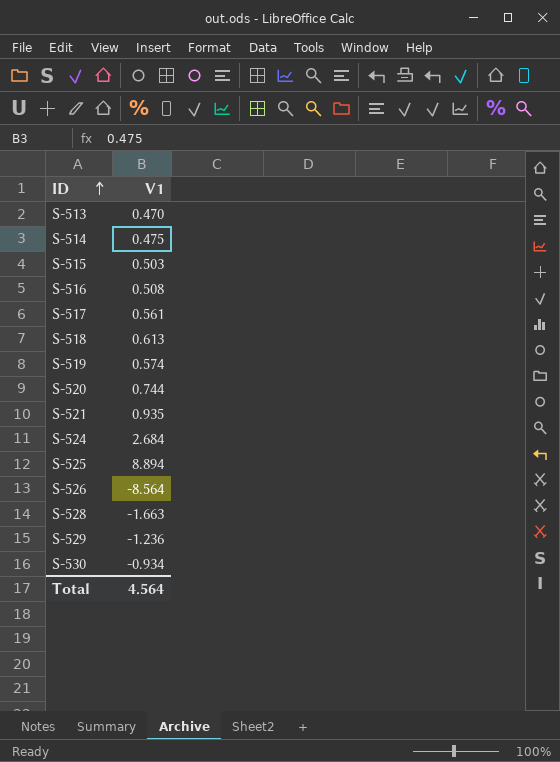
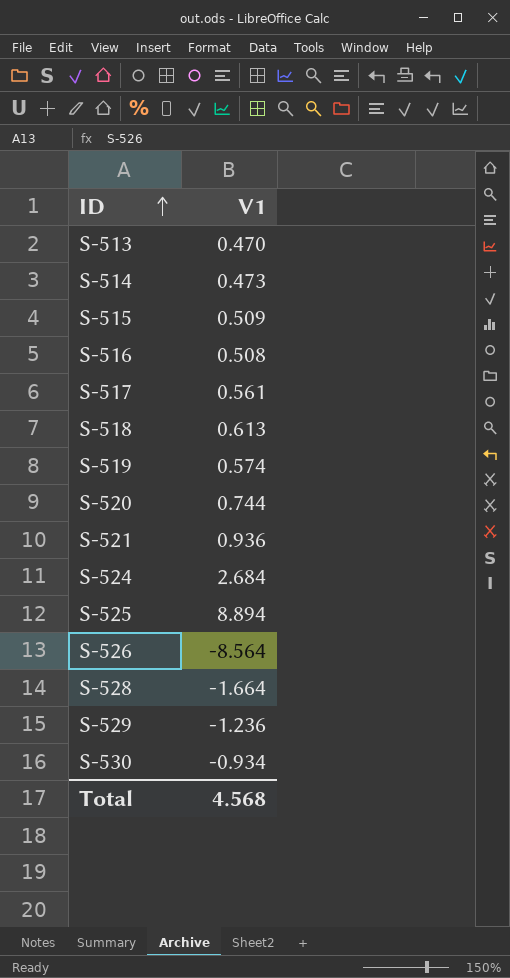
S-514 | V1: 0.475 -> 0.473
S-515 | V1: 0.503 -> 0.509
S-521 | V1: 0.935 -> 0.936
S-528 | V1: -1.663 -> -1.664
Total | V1: 4.564 -> 4.568

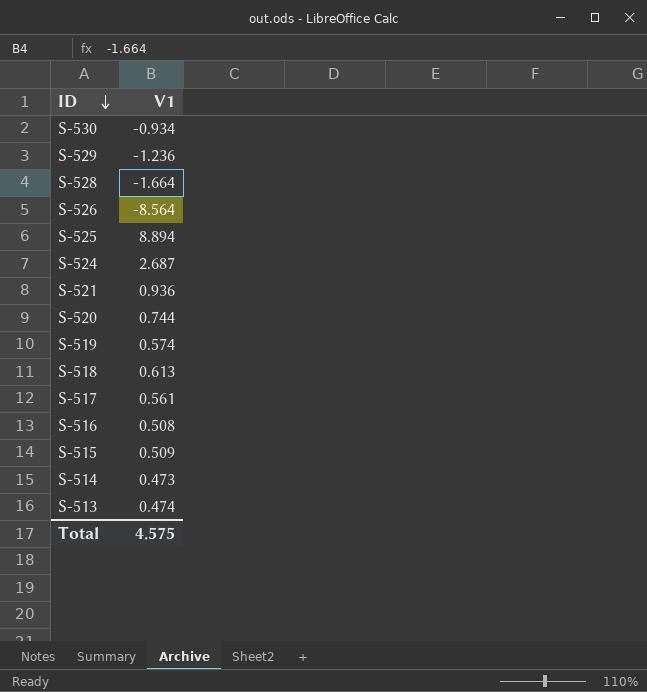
row order: ID ascending -> ID descending
S-524 | V1: 2.684 -> 2.687
S-513 | V1: 0.470 -> 0.474
Total | V1: 4.568 -> 4.575

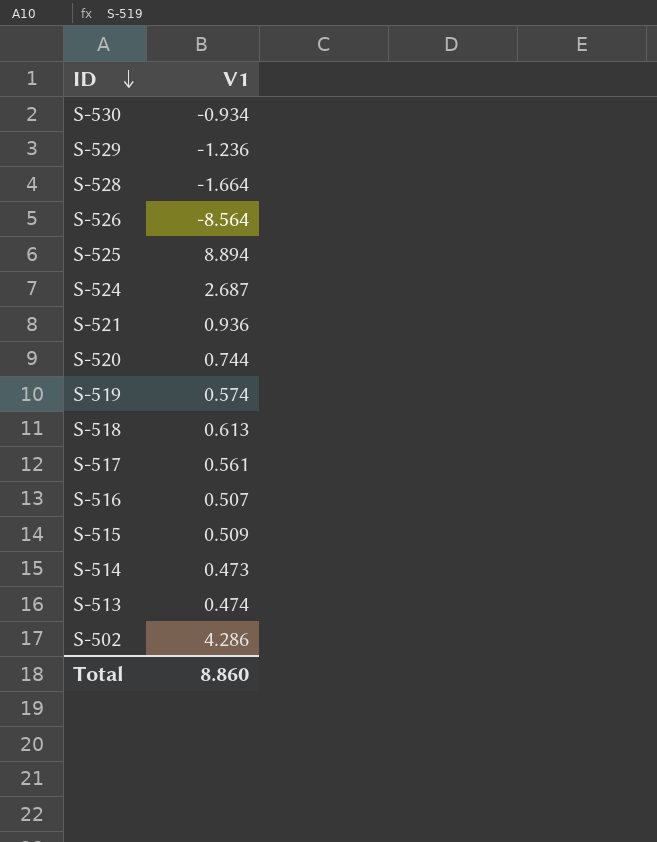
S-516 | V1: 0.508 -> 0.507
row S-502: none -> 4.286
Total | V1: 4.575 -> 8.860

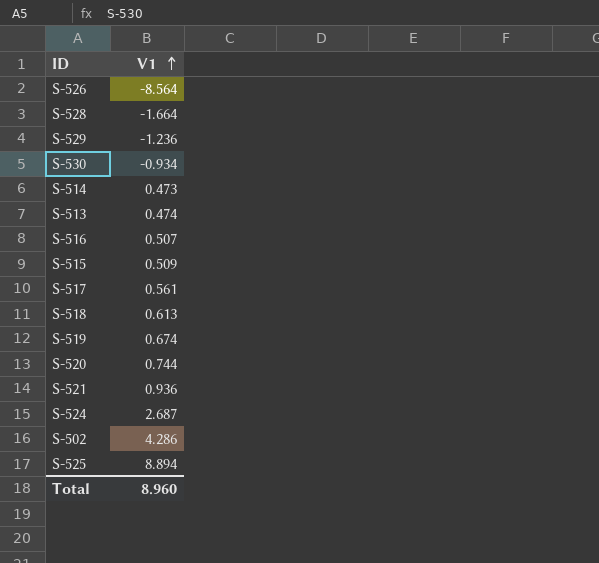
row order: ID descending -> V1 ascending
S-519 | V1: 0.574 -> 0.674
Total | V1: 8.860 -> 8.960

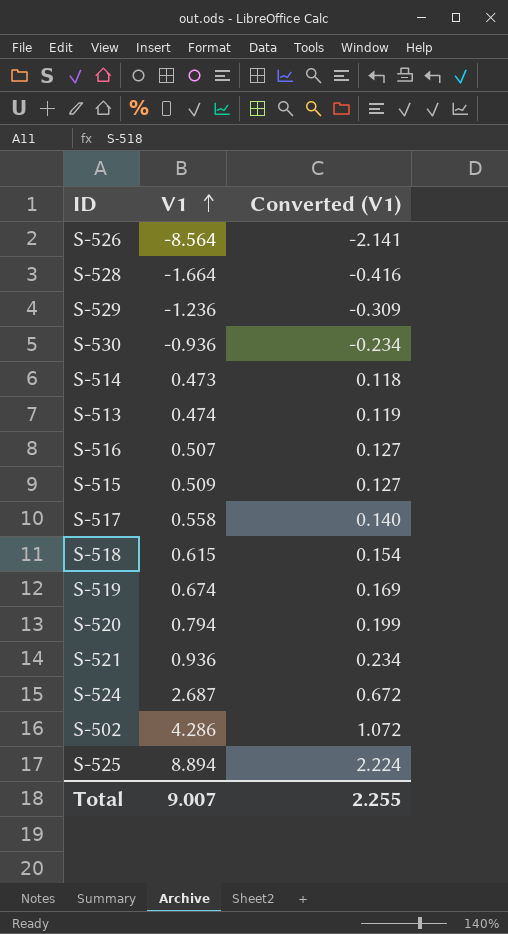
column Converted (V1) | formula: none -> [V1] * 0.25
S-530 | V1: -0.934 -> -0.936
S-517 | V1: 0.561 -> 0.558
S-518 | V1: 0.613 -> 0.615
S-520 | V1: 0.744 -> 0.794
Total | V1: 8.960 -> 9.007

